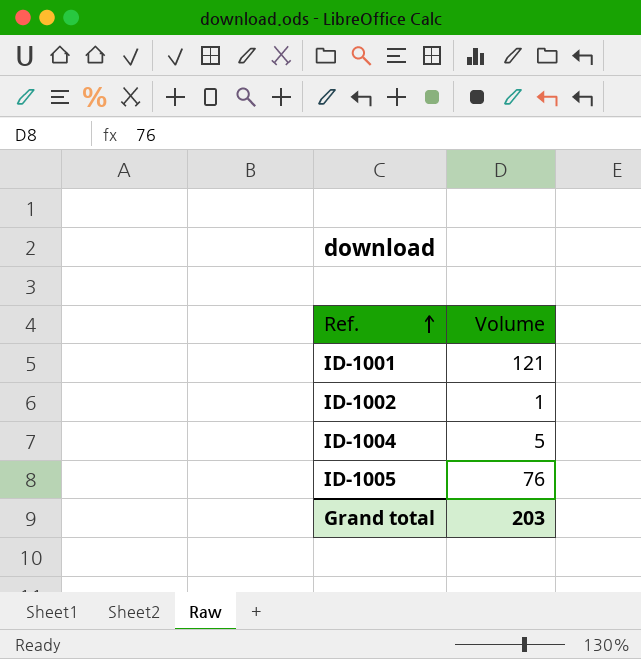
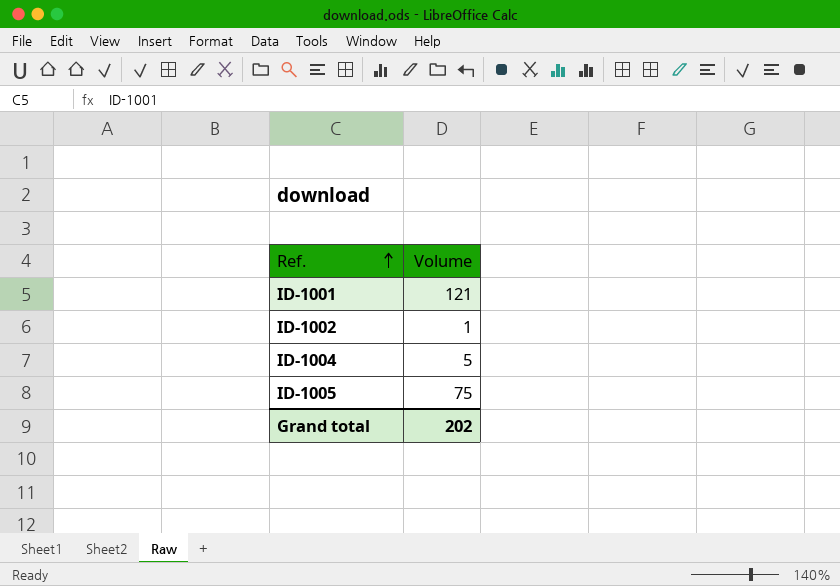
ID-1005 | Volume: 76 -> 75
Grand total | Volume: 203 -> 202

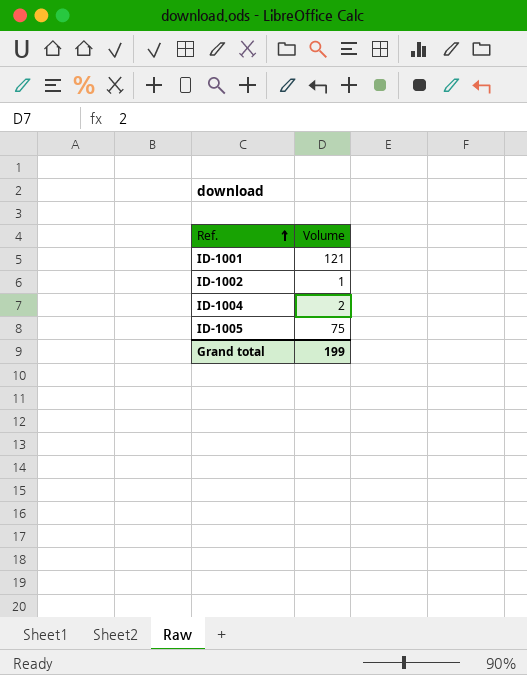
ID-1004 | Volume: 5 -> 2
Grand total | Volume: 202 -> 199

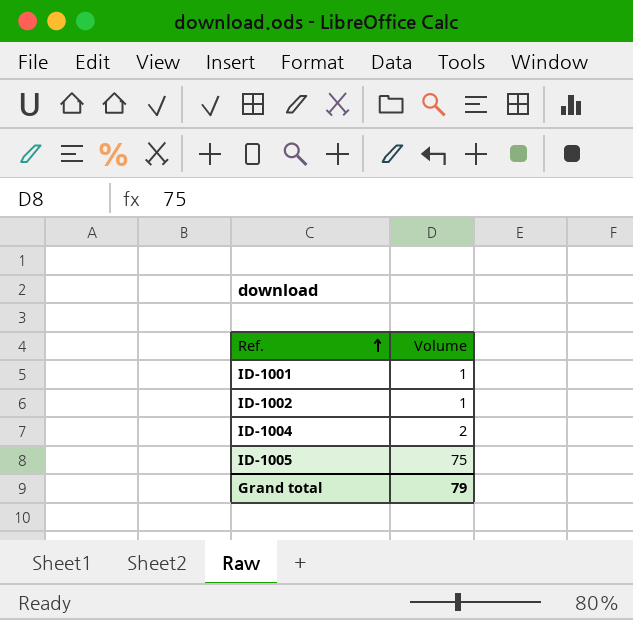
ID-1001 | Volume: 121 -> 1
Grand total | Volume: 199 -> 79

